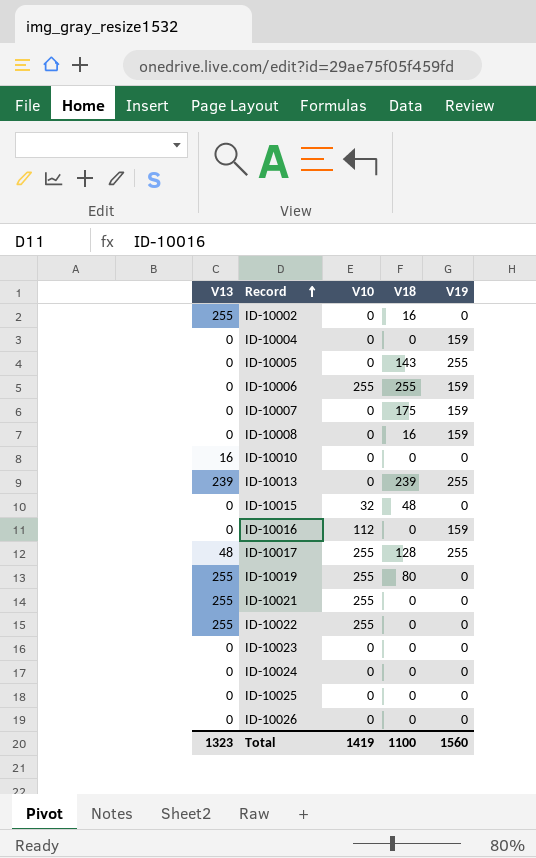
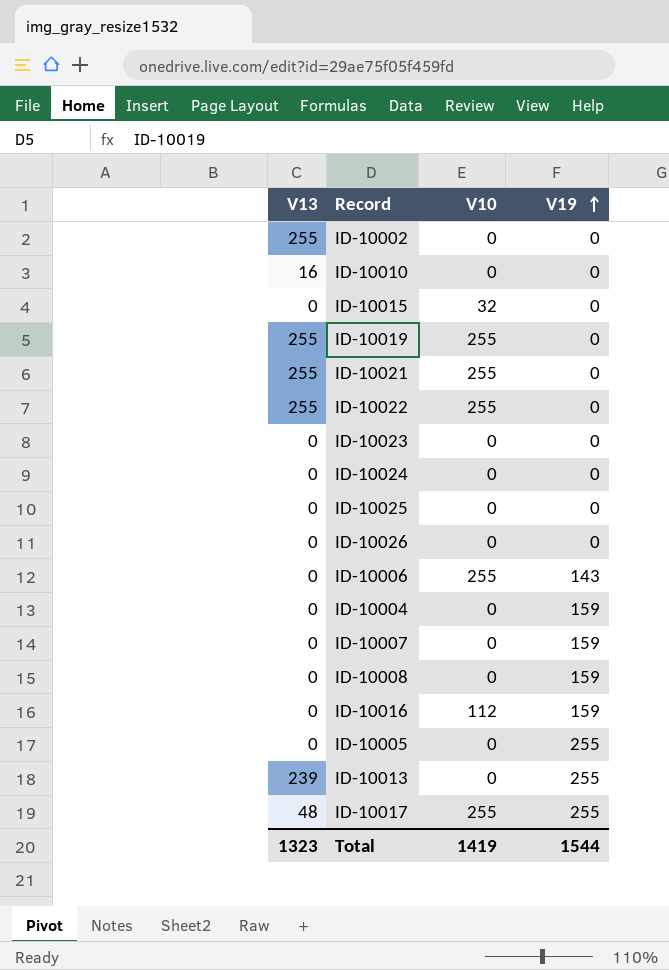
row order: Record ascending -> V19 ascending
column V18 | position: 4 -> none
ID-10006 | V19: 159 -> 143
Total | V19: 1560 -> 1544

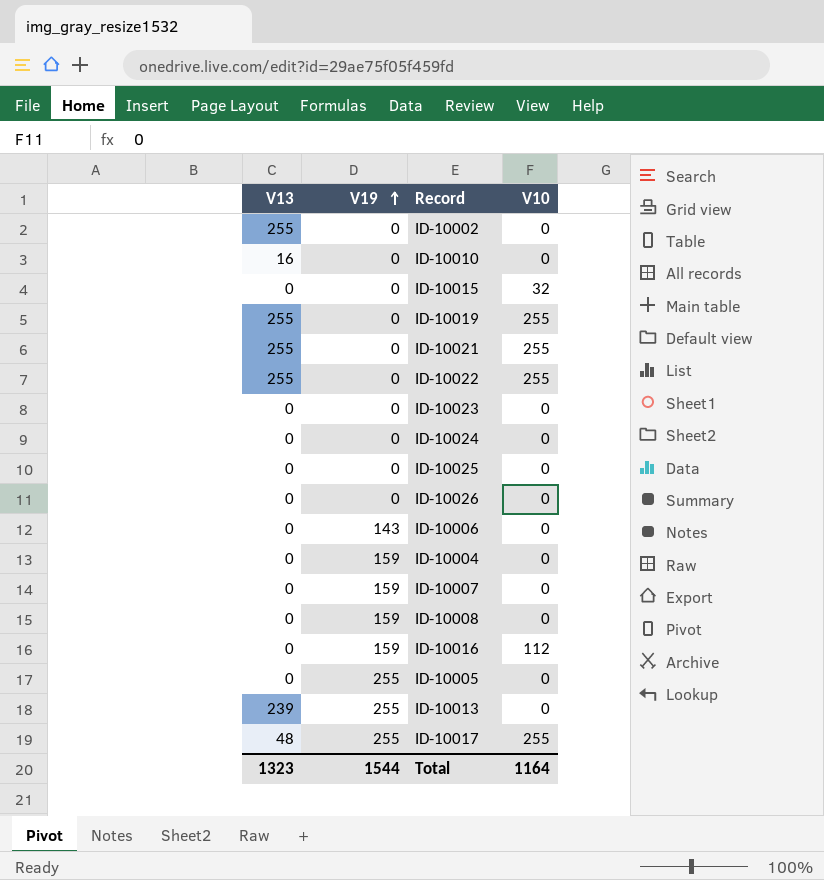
column V19 | position: 4 -> 2
ID-10006 | V10: 255 -> 0
Total | V10: 1419 -> 1164

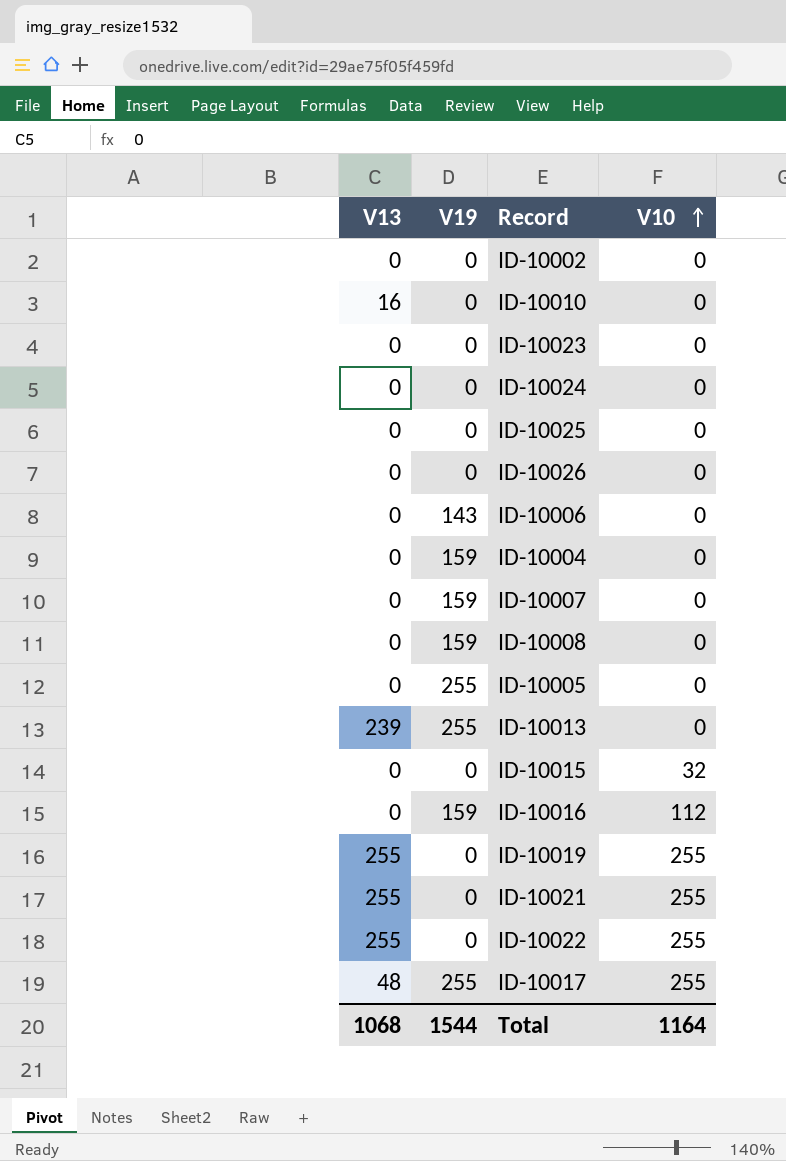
row order: V19 ascending -> V10 ascending
ID-10002 | V13: 255 -> 0
Total | V13: 1323 -> 1068

